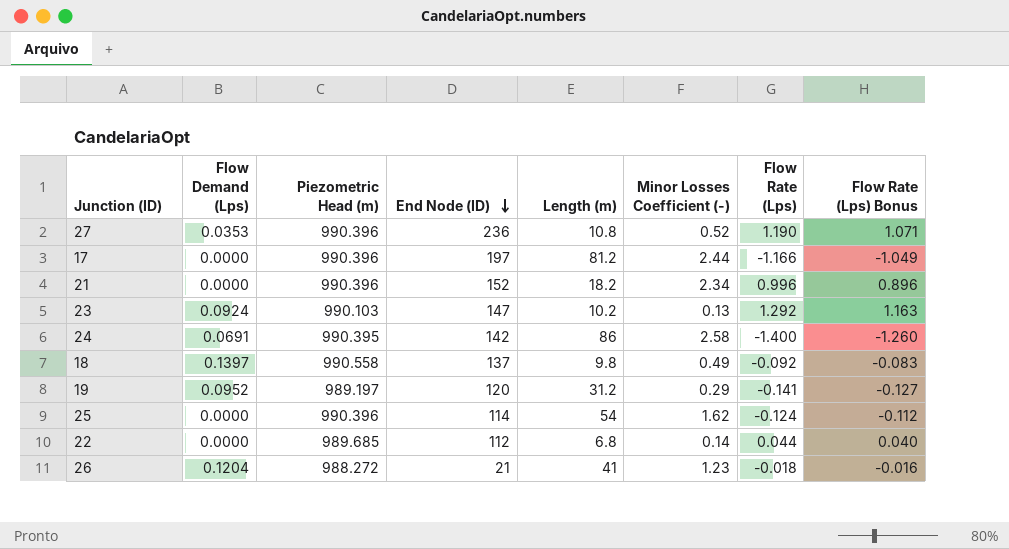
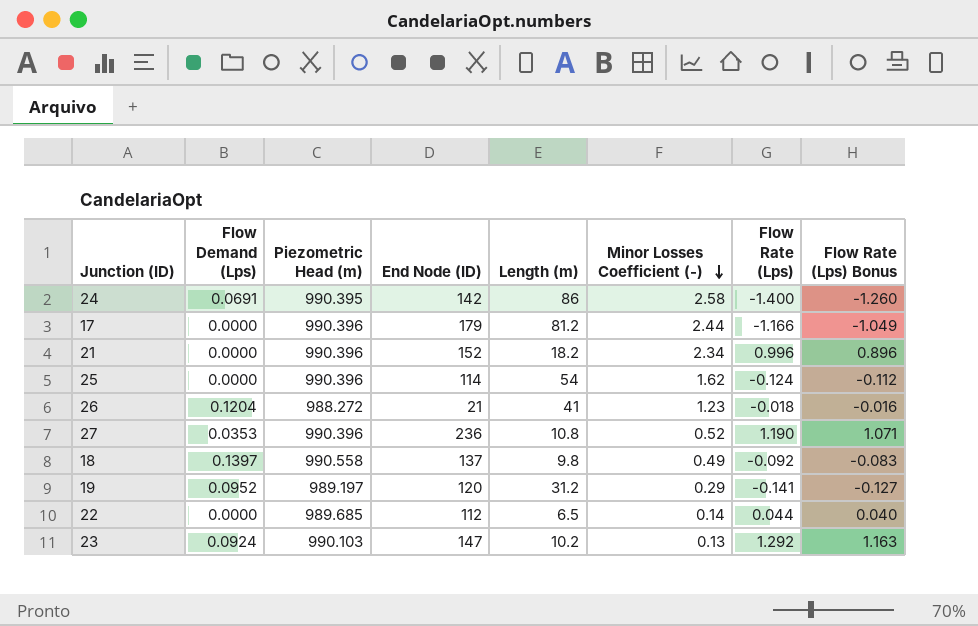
row order: End Node (ID) descending -> Minor Losses Coefficient (-) descending
17 | End Node (ID): 197 -> 179
22 | Length (m): 6.8 -> 6.5

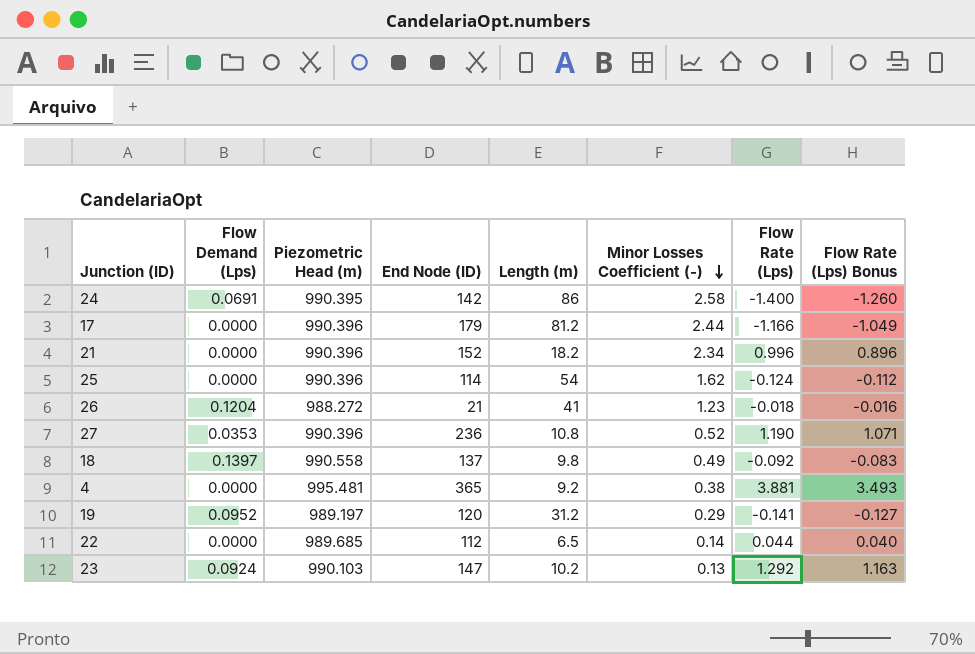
row 4: none -> 0.0000 | 995.481 | 365 | 9.2 | 0.38 | 3.881 | 3.493

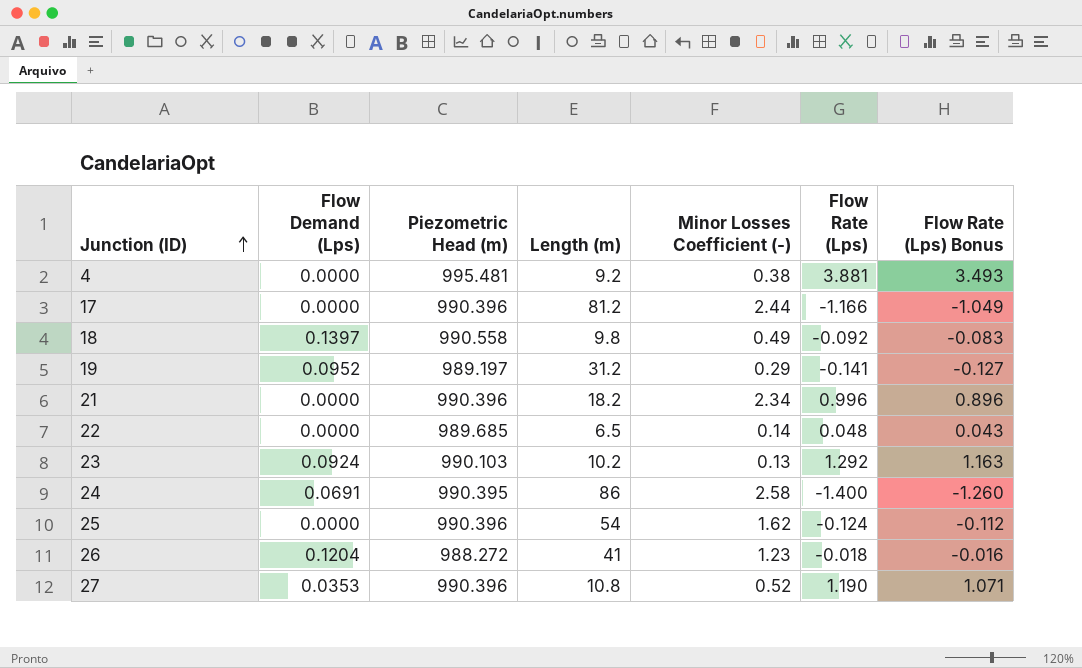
row order: Minor Losses Coefficient (-) descending -> Junction (ID) ascending
column End Node (ID) | position: 4 -> none
22 | Flow Rate (Lps): 0.044 -> 0.048
22 | Flow Rate (Lps) Bonus: 0.040 -> 0.043

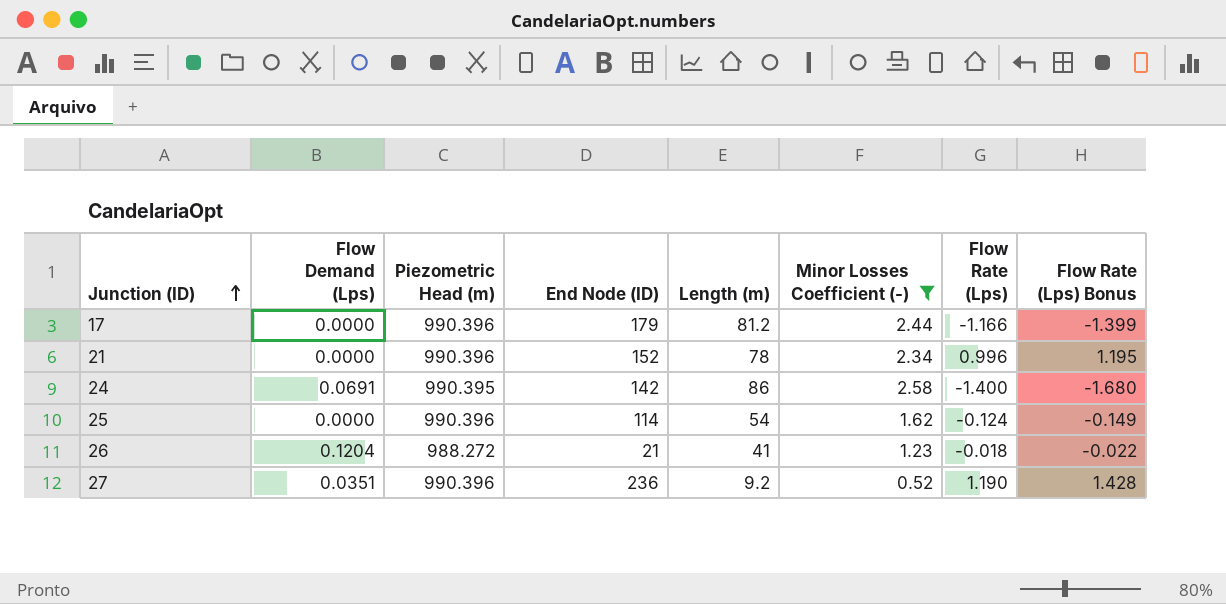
filter: none -> Minor Losses Coefficient (-) >= 0.52
column End Node (ID) | position: none -> 4
column Flow Rate (Lps) Bonus | formula: [Flow Rate (Lps)] * 0.9 -> [Flow Rate (Lps)] * 1.2
21 | Length (m): 18.2 -> 78
27 | Flow Demand (Lps): 0.0353 -> 0.0351
27 | Length (m): 10.8 -> 9.2

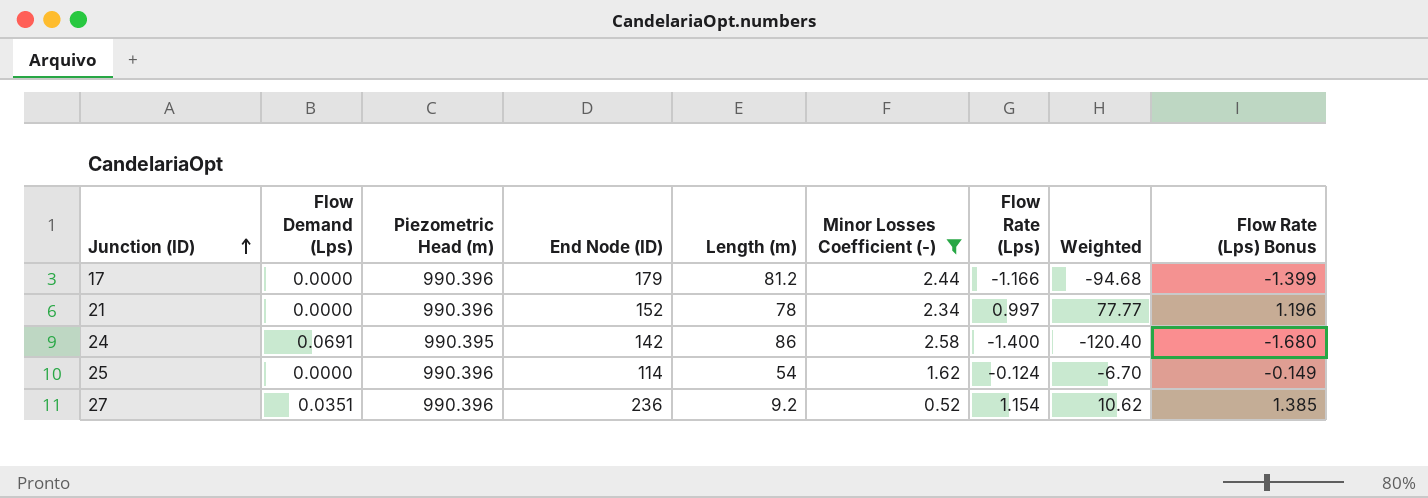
column Weighted | formula: none -> [Length (m)] * [Flow Rate (Lps)]
row 26: 0.1204 | 988.272 | 21 | 41 | 1.23 | -0.018 | -0.022 -> none
21 | Flow Rate (Lps): 0.996 -> 0.997
21 | Flow Rate (Lps) Bonus: 1.195 -> 1.196
27 | Flow Rate (Lps): 1.190 -> 1.154
27 | Flow Rate (Lps) Bonus: 1.428 -> 1.385

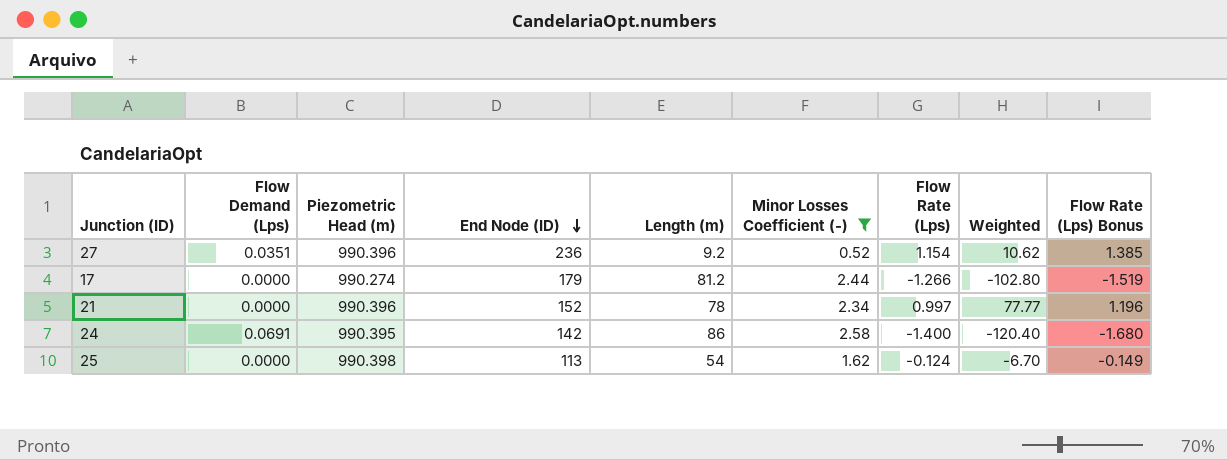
row order: Junction (ID) ascending -> End Node (ID) descending
17 | Piezometric Head (m): 990.396 -> 990.274
17 | Flow Rate (Lps): -1.166 -> -1.266
17 | Weighted: -94.68 -> -102.80
17 | Flow Rate (Lps) Bonus: -1.399 -> -1.519
25 | Piezometric Head (m): 990.396 -> 990.398
25 | End Node (ID): 114 -> 113

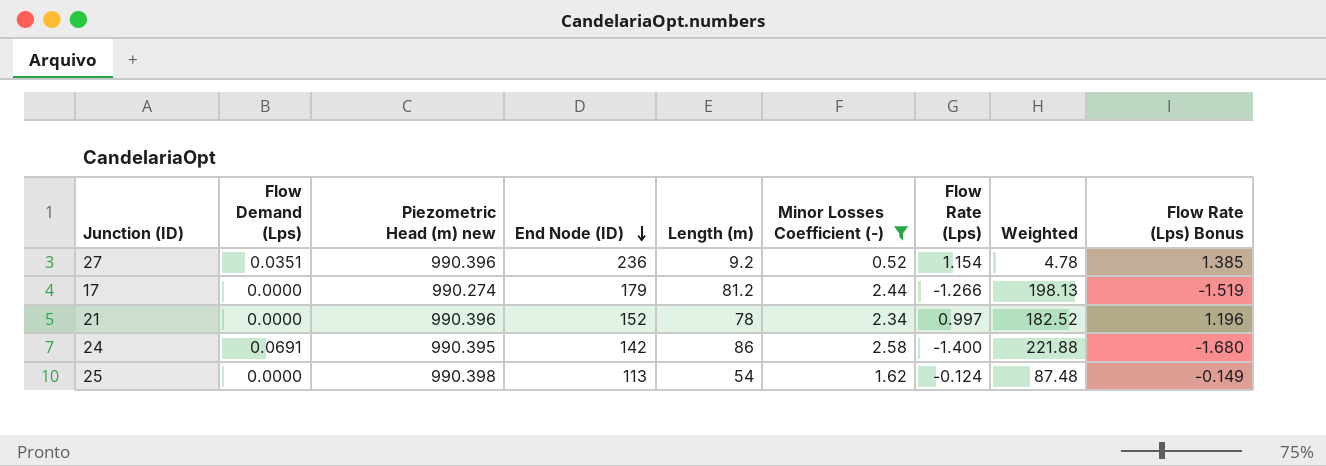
column name: Piezometric Head (m) -> Piezometric Head (m) new
column Weighted | formula: [Length (m)] * [Flow Rate (Lps)] -> [Length (m)] * [Minor Losses Coefficient (-)]

